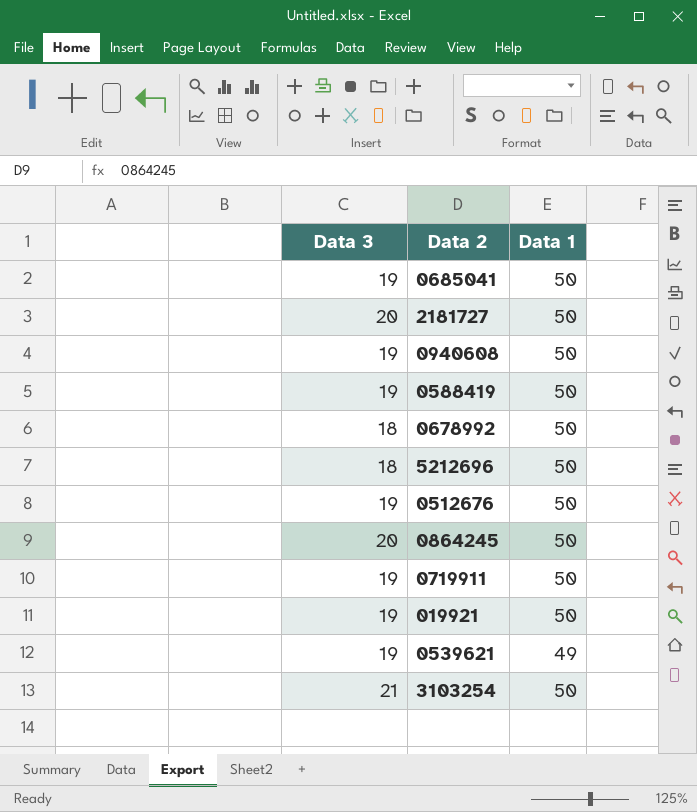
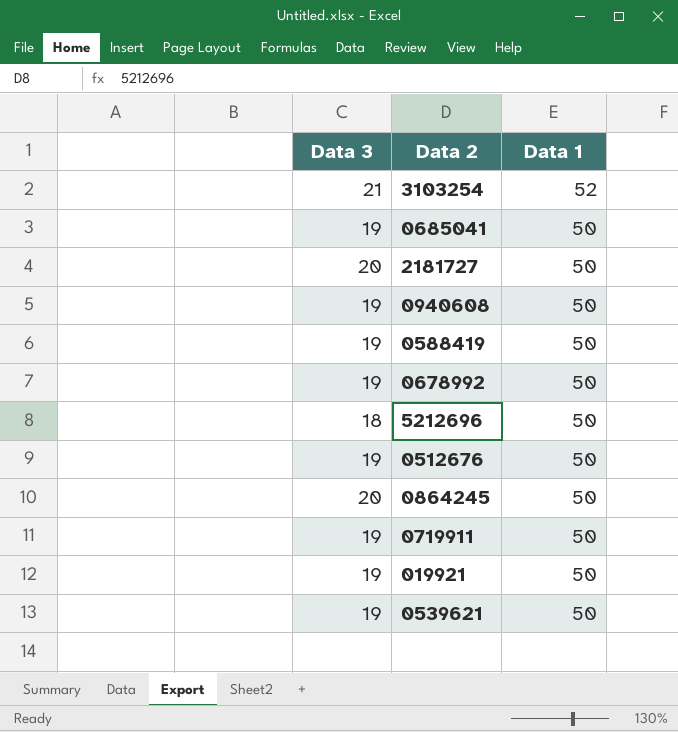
row order: none -> Data 1 descending
3103254 | Data 1: 50 -> 52
0678992 | Data 3: 18 -> 19
0539621 | Data 1: 49 -> 50

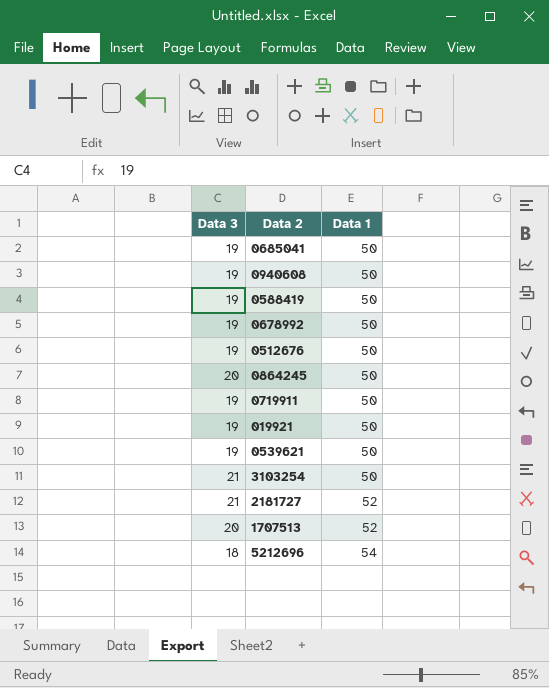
row order: Data 1 descending -> Data 1 ascending
3103254 | Data 1: 52 -> 50
2181727 | Data 3: 20 -> 21
2181727 | Data 1: 50 -> 52
row 1707513: none -> 20 | 52
5212696 | Data 1: 50 -> 54

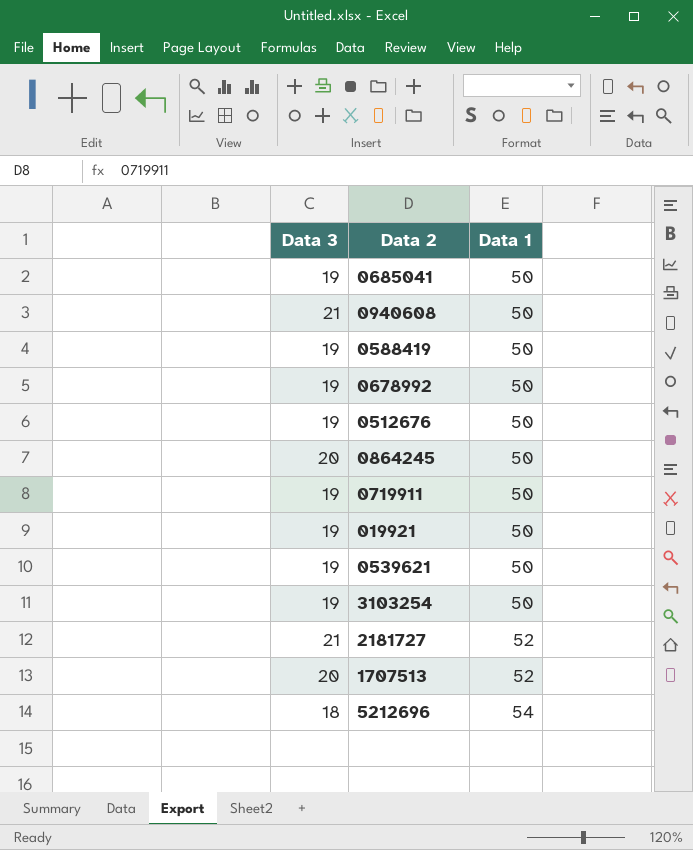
0940608 | Data 3: 19 -> 21
3103254 | Data 3: 21 -> 19

